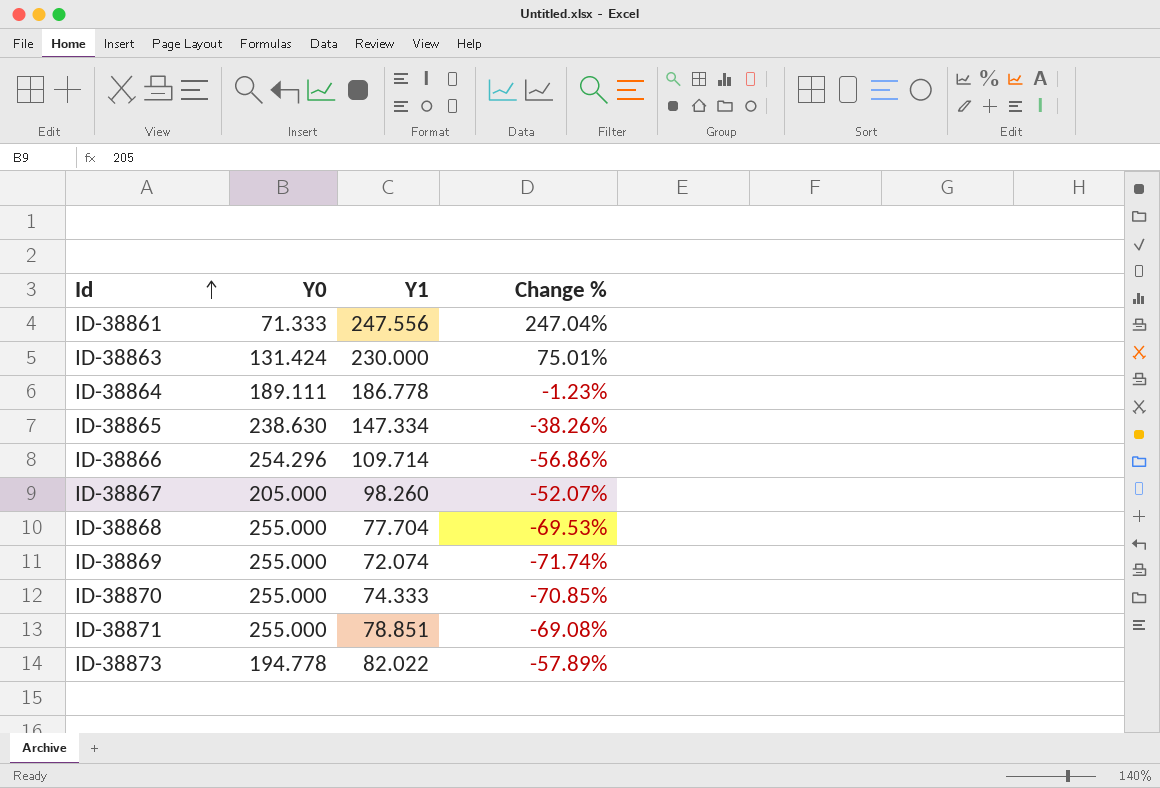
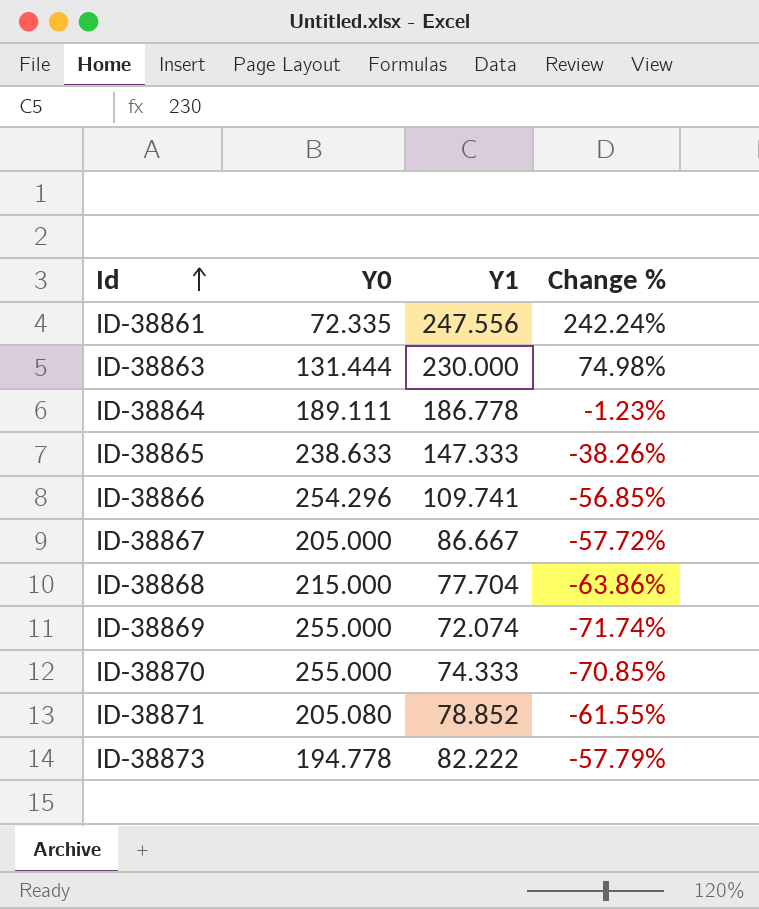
ID-38861 | Y0: 71.333 -> 72.335
ID-38861 | Change %: 247.04% -> 242.24%
ID-38863 | Y0: 131.424 -> 131.444
ID-38863 | Change %: 75.01% -> 74.98%
ID-38865 | Y0: 238.630 -> 238.633
ID-38865 | Y1: 147.334 -> 147.333
ID-38866 | Y1: 109.714 -> 109.741
ID-38866 | Change %: -56.86% -> -56.85%
ID-38867 | Y1: 98.260 -> 86.667
ID-38867 | Change %: -52.07% -> -57.72%
ID-38868 | Y0: 255.000 -> 215.000
ID-38868 | Change %: -69.53% -> -63.86%
ID-38871 | Y0: 255.000 -> 205.080
ID-38871 | Y1: 78.851 -> 78.852
ID-38871 | Change %: -69.08% -> -61.55%
ID-38873 | Y1: 82.022 -> 82.222
ID-38873 | Change %: -57.89% -> -57.79%

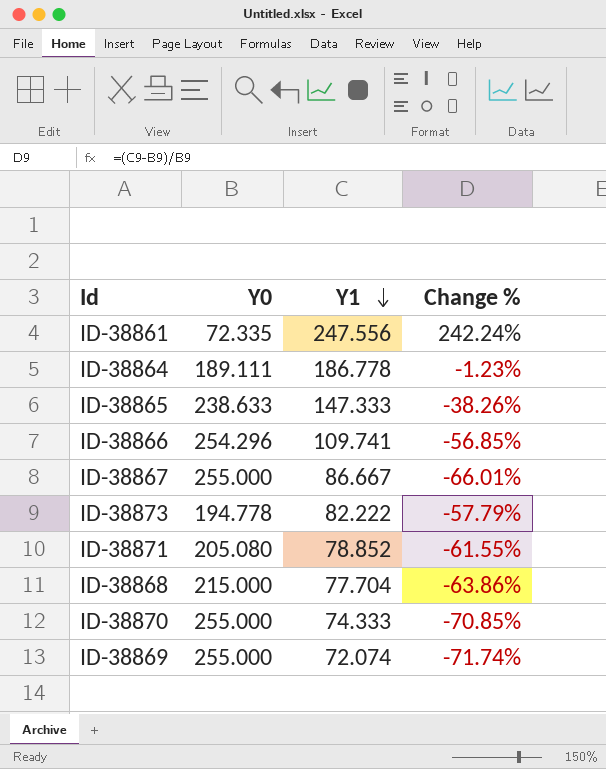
row order: Id ascending -> Y1 descending
row ID-38863: 131.444 | 230.000 | 74.98% -> none
ID-38867 | Y0: 205.000 -> 255.000
ID-38867 | Change %: -57.72% -> -66.01%

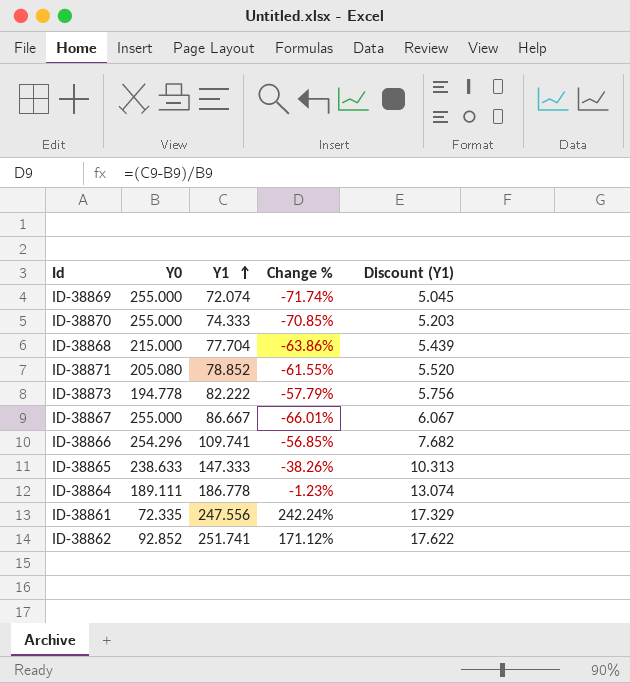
row order: Y1 descending -> Y1 ascending
column Discount (Y1) | formula: none -> [Y1] * 0.07
row ID-38862: none -> 92.852 | 251.741 | 171.12% | 17.622

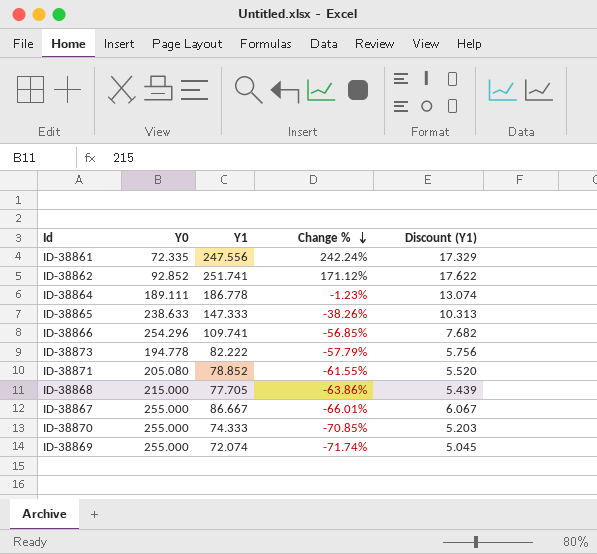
row order: Y1 ascending -> Change % descending
ID-38868 | Y1: 77.704 -> 77.705

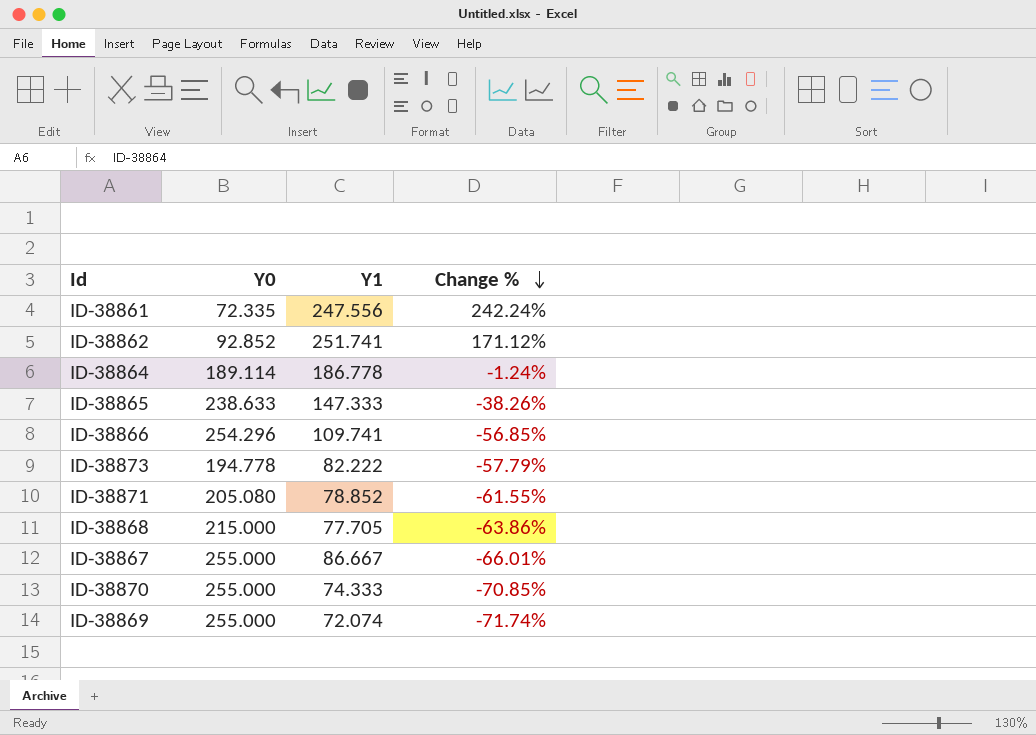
column Discount (Y1) | formula: [Y1] * 0.07 -> none
ID-38864 | Y0: 189.111 -> 189.114
ID-38864 | Change %: -1.23% -> -1.24%

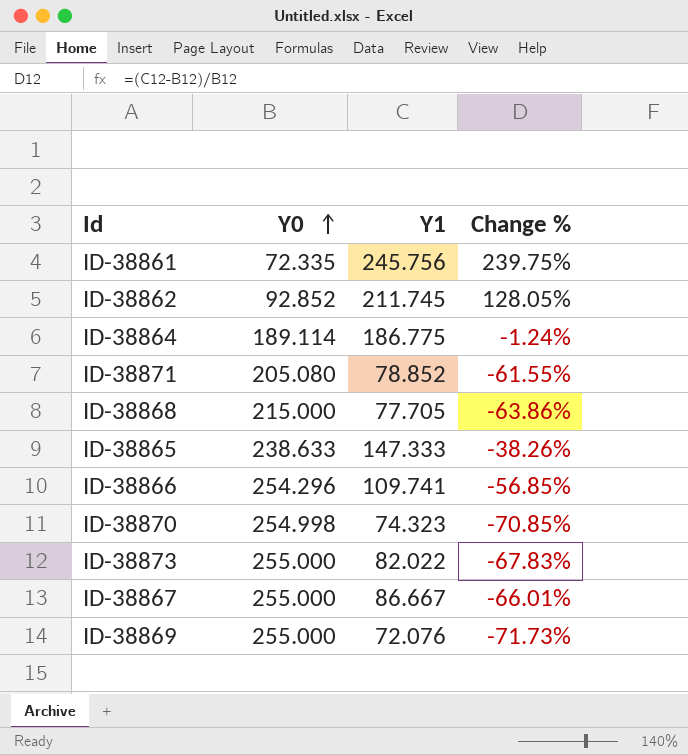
row order: Change % descending -> Y0 ascending
ID-38861 | Y1: 247.556 -> 245.756
ID-38861 | Change %: 242.24% -> 239.75%
ID-38862 | Y1: 251.741 -> 211.745
ID-38862 | Change %: 171.12% -> 128.05%
ID-38864 | Y1: 186.778 -> 186.775
ID-38870 | Y0: 255.000 -> 254.998
ID-38870 | Y1: 74.333 -> 74.323
ID-38873 | Y0: 194.778 -> 255.000
ID-38873 | Y1: 82.222 -> 82.022
ID-38873 | Change %: -57.79% -> -67.83%
ID-38869 | Y1: 72.074 -> 72.076
ID-38869 | Change %: -71.74% -> -71.73%

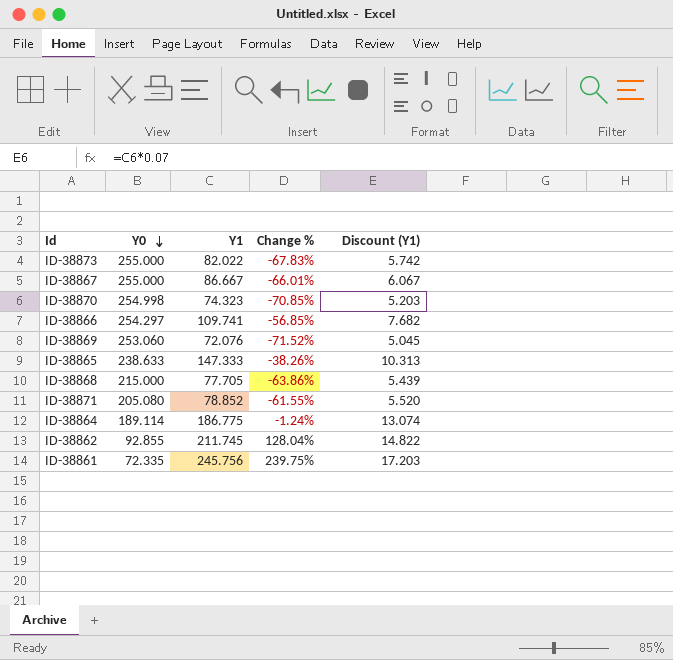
row order: Y0 ascending -> Y0 descending
column Discount (Y1) | formula: none -> [Y1] * 0.07
ID-38866 | Y0: 254.296 -> 254.297
ID-38869 | Y0: 255.000 -> 253.060
ID-38869 | Change %: -71.73% -> -71.52%
ID-38862 | Y0: 92.852 -> 92.855
ID-38862 | Change %: 128.05% -> 128.04%

